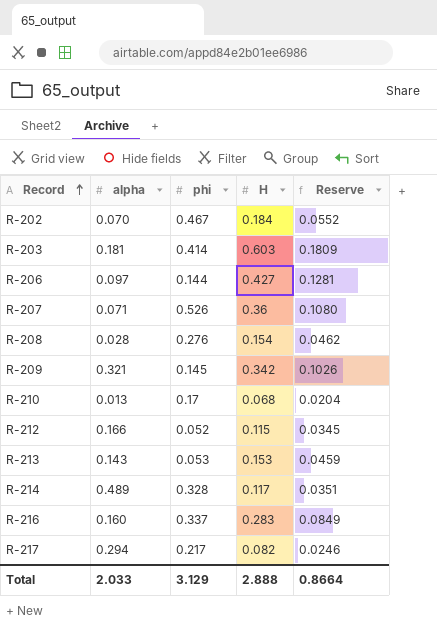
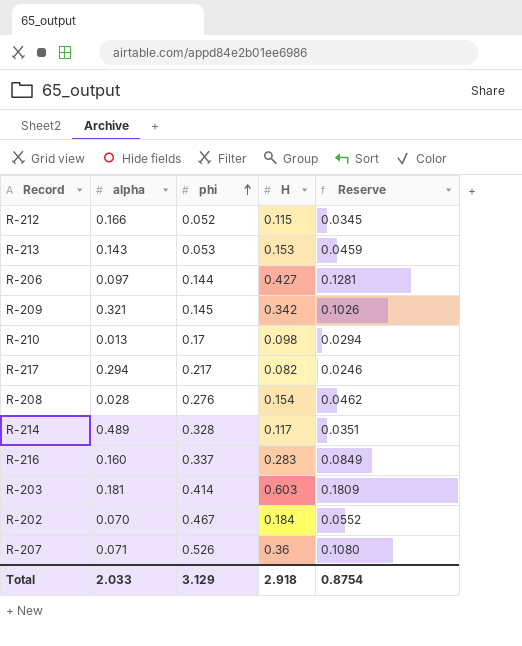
row order: Record ascending -> phi ascending
R-210 | H: 0.068 -> 0.098
R-210 | Reserve: 0.0204 -> 0.0294
Total | H: 2.888 -> 2.918
Total | Reserve: 0.8664 -> 0.8754

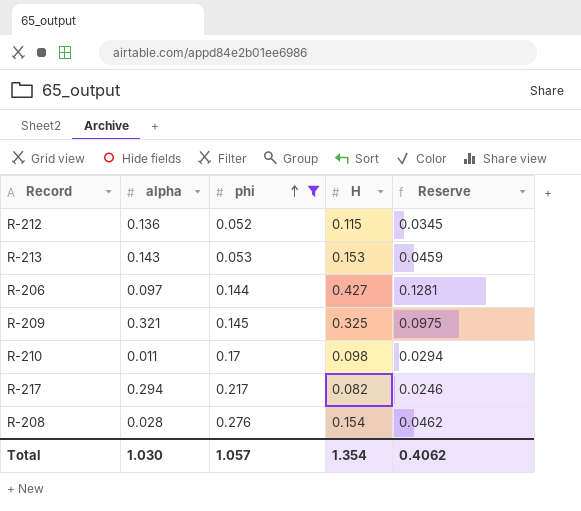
filter: none -> phi <= 0.276
R-212 | alpha: 0.166 -> 0.136
R-209 | H: 0.342 -> 0.325
R-209 | Reserve: 0.1026 -> 0.0975
R-210 | alpha: 0.013 -> 0.011
Total | alpha: 2.033 -> 1.030
Total | phi: 3.129 -> 1.057
Total | H: 2.918 -> 1.354
Total | Reserve: 0.8754 -> 0.4062

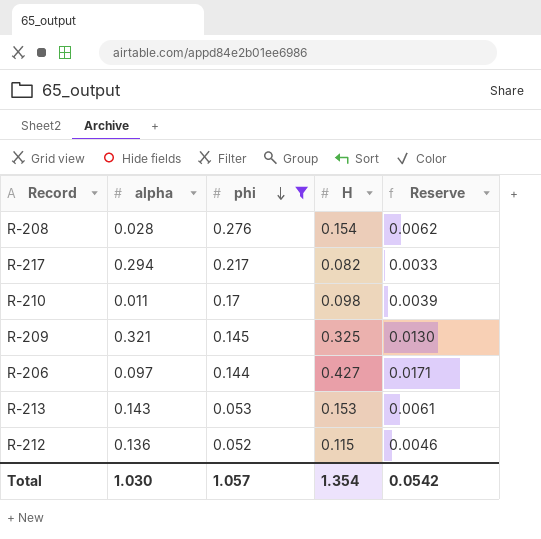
row order: phi ascending -> phi descending
column Reserve | formula: [H] * 0.3 -> [H] * 0.04
Total | Reserve: 0.4062 -> 0.0542

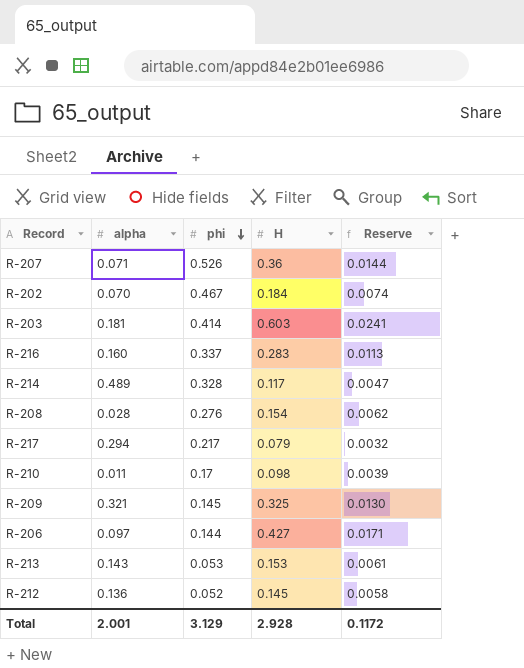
filter: phi <= 0.276 -> none
R-217 | H: 0.082 -> 0.079
R-217 | Reserve: 0.0033 -> 0.0032
R-212 | H: 0.115 -> 0.145
R-212 | Reserve: 0.0046 -> 0.0058
Total | alpha: 1.030 -> 2.001
Total | phi: 1.057 -> 3.129
Total | H: 1.354 -> 2.928
Total | Reserve: 0.0542 -> 0.1172

